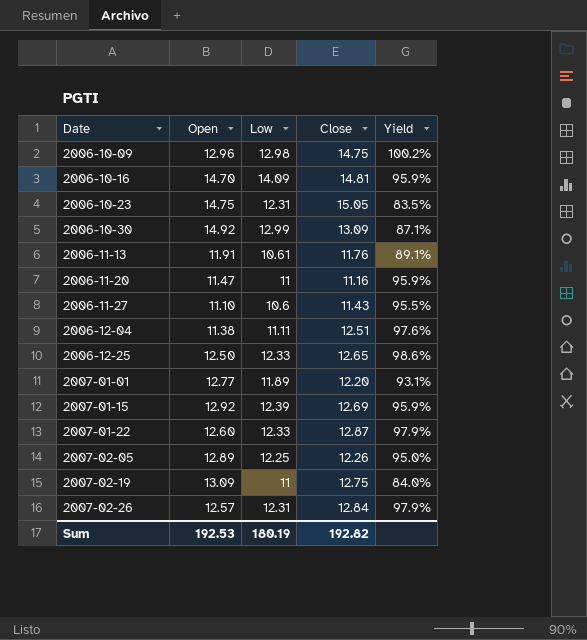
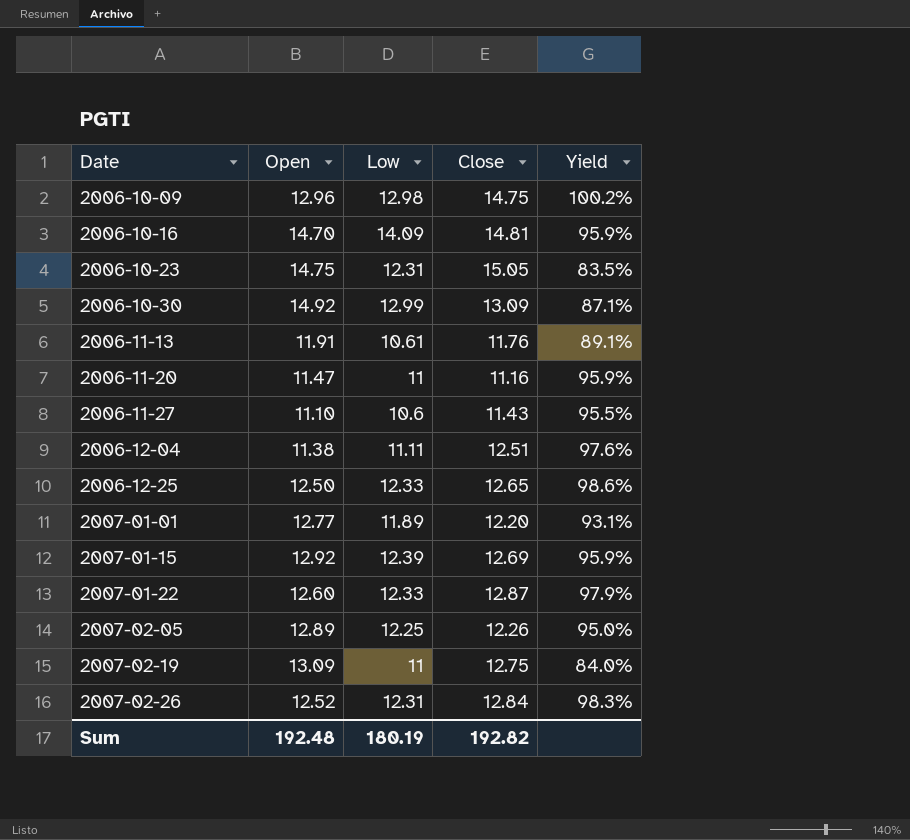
2007-02-26 | Open: 12.57 -> 12.52
2007-02-26 | Yield: 97.9% -> 98.3%
Sum | Open: 192.53 -> 192.48

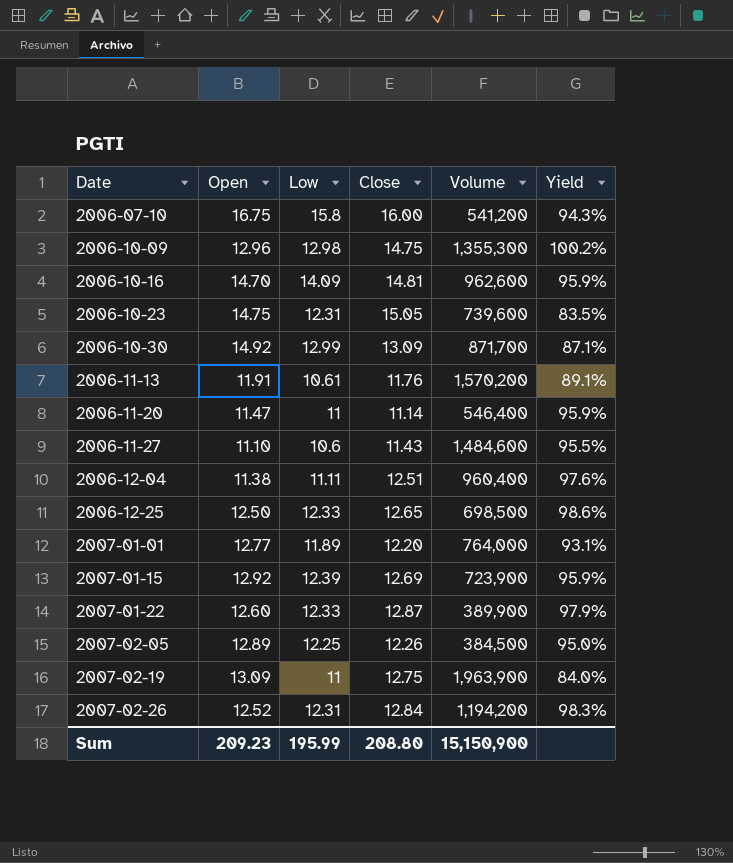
column Volume | position: none -> 5
row 2006-07-10: none -> 16.75 | 15.8 | 16.00 | 541,200 | 94.3%
2006-11-20 | Close: 11.16 -> 11.14
Sum | Open: 192.48 -> 209.23
Sum | Low: 180.19 -> 195.99
Sum | Close: 192.82 -> 208.80

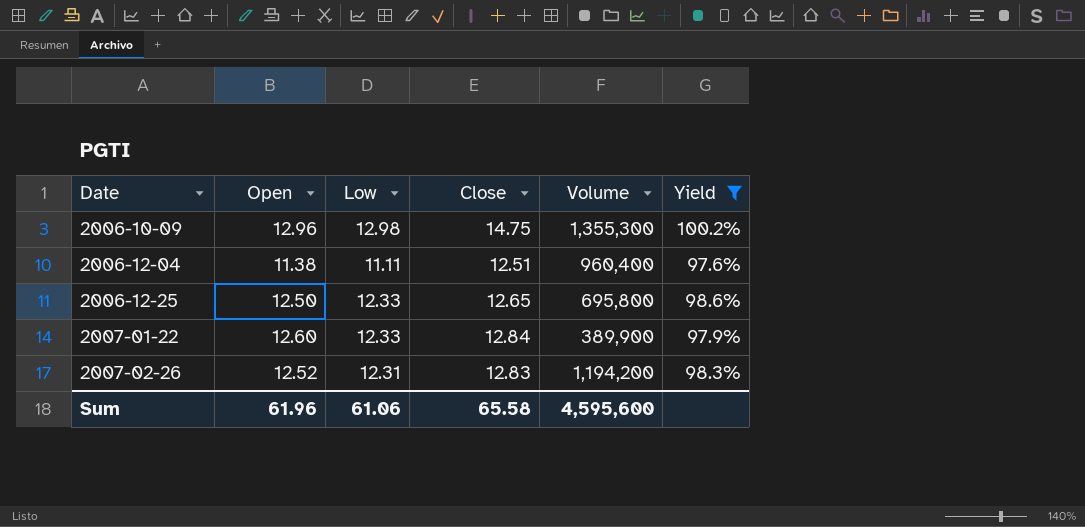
filter: none -> Yield >= 97.6%
2006-12-25 | Volume: 698,500 -> 695,800
2007-01-22 | Close: 12.87 -> 12.84
2007-02-26 | Close: 12.84 -> 12.83
Sum | Open: 209.23 -> 61.96
Sum | Low: 195.99 -> 61.06
Sum | Close: 208.80 -> 65.58
Sum | Volume: 15,150,900 -> 4,595,600

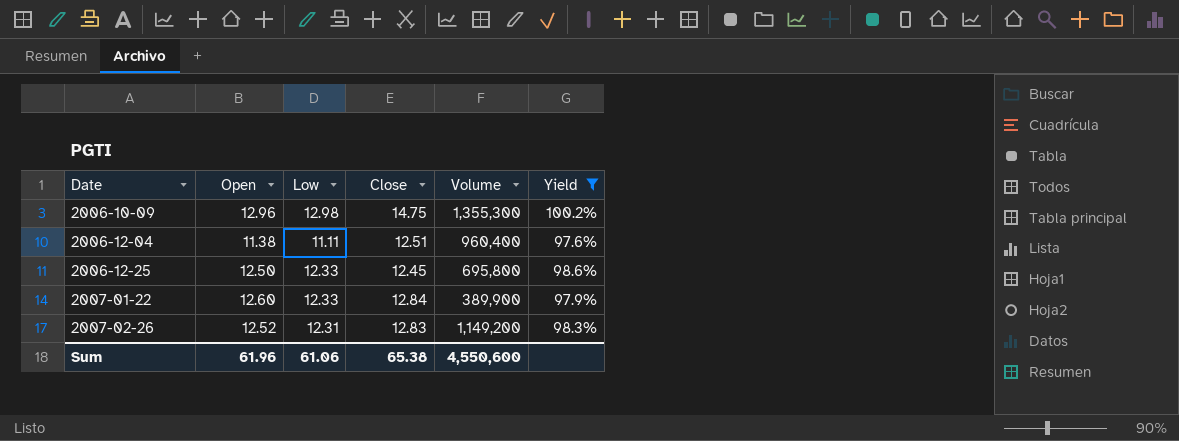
2006-12-25 | Close: 12.65 -> 12.45
2007-02-26 | Volume: 1,194,200 -> 1,149,200
Sum | Close: 65.58 -> 65.38
Sum | Volume: 4,595,600 -> 4,550,600

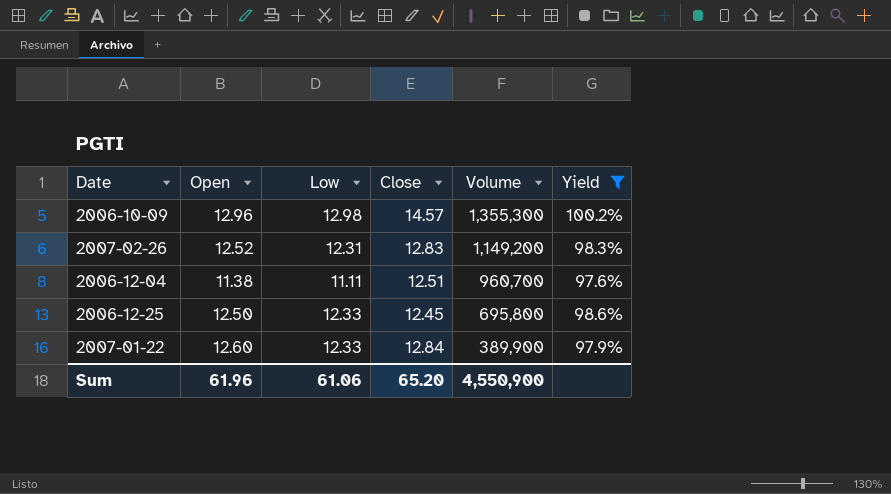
row order: Date ascending -> Volume descending
2006-10-09 | Close: 14.75 -> 14.57
2006-12-04 | Volume: 960,400 -> 960,700
Sum | Close: 65.38 -> 65.20
Sum | Volume: 4,550,600 -> 4,550,900

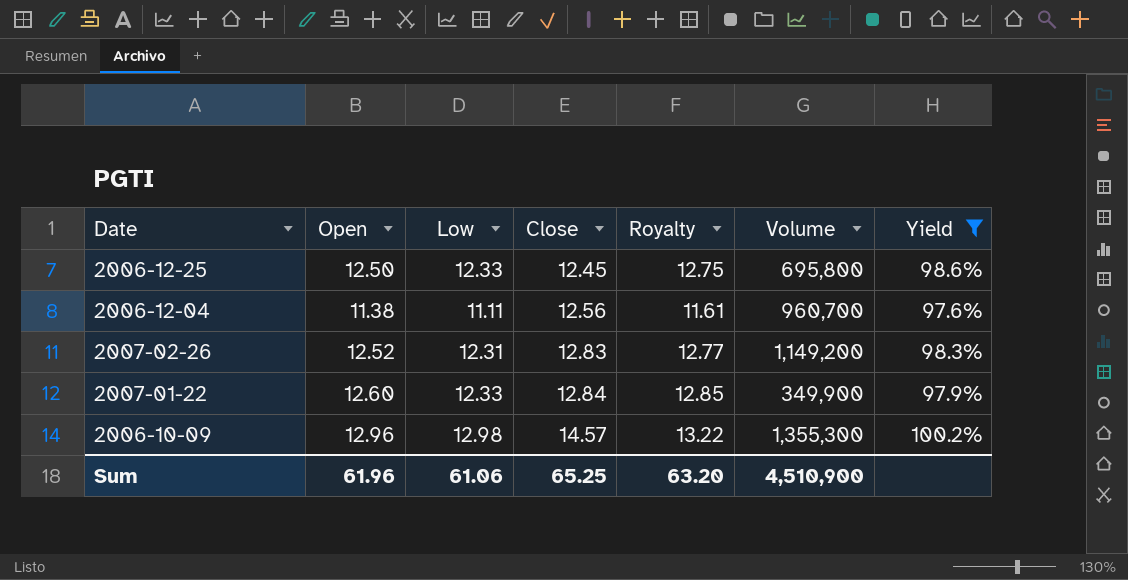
row order: Volume descending -> Close ascending
column Royalty | formula: none -> [Open] * 1.02
2006-12-04 | Close: 12.51 -> 12.56
2007-01-22 | Volume: 389,900 -> 349,900
Sum | Close: 65.20 -> 65.25
Sum | Volume: 4,550,900 -> 4,510,900

